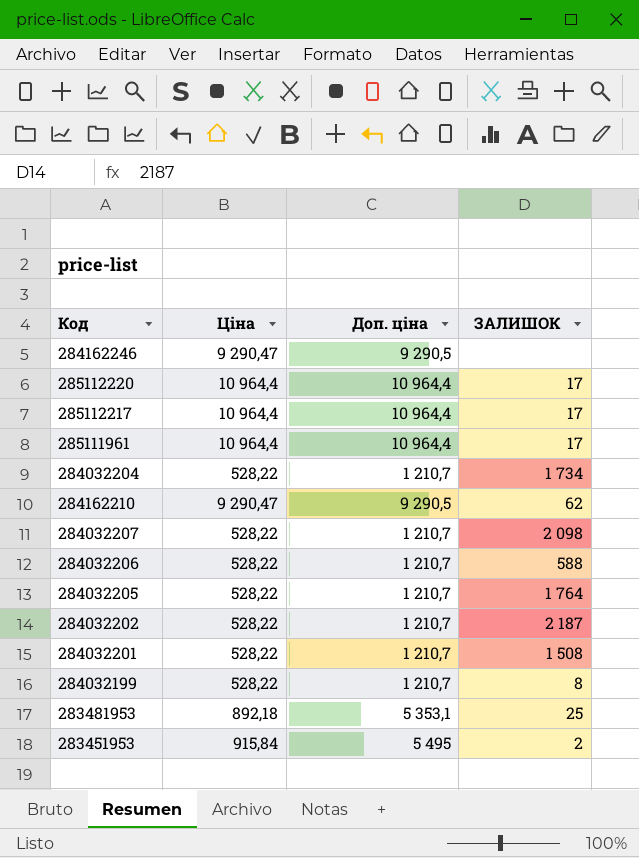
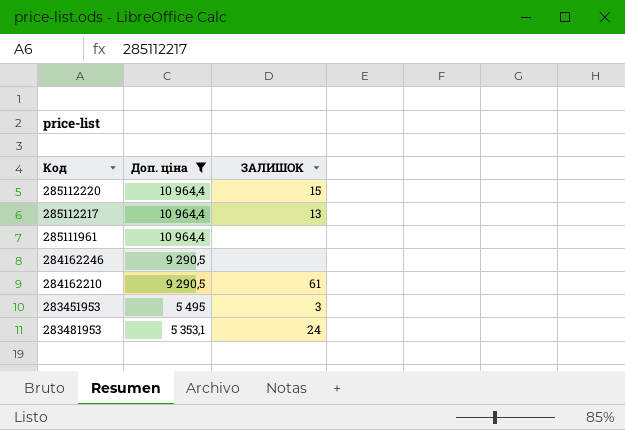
filter: none -> Доп. ціна != 1 210,7
row order: none -> Доп. ціна descending
column Ціна | position: 2 -> none
285112220 | ЗАЛИШОК: 17 -> 15
285112217 | ЗАЛИШОК: 17 -> 13
285111961 | ЗАЛИШОК: 17 -> none
284162210 | ЗАЛИШОК: 62 -> 61
283451953 | ЗАЛИШОК: 2 -> 3
283481953 | ЗАЛИШОК: 25 -> 24

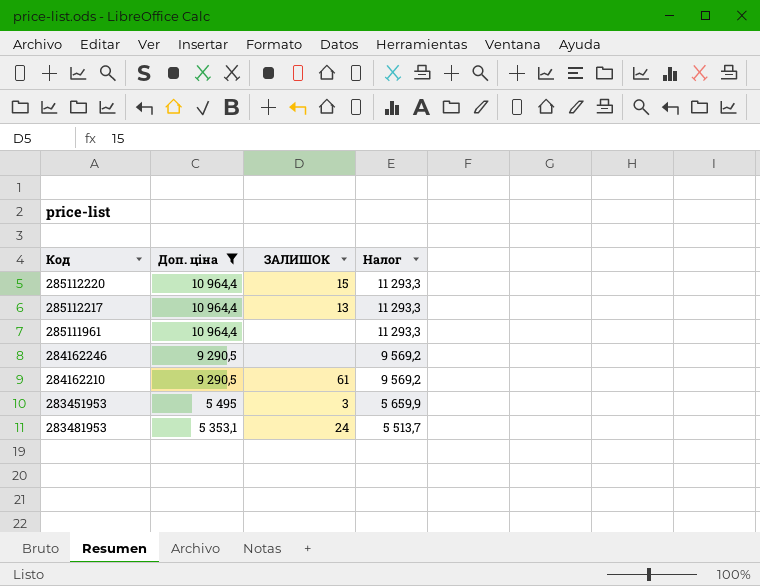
column Налог | formula: none -> [Доп. ціна] * 1,03

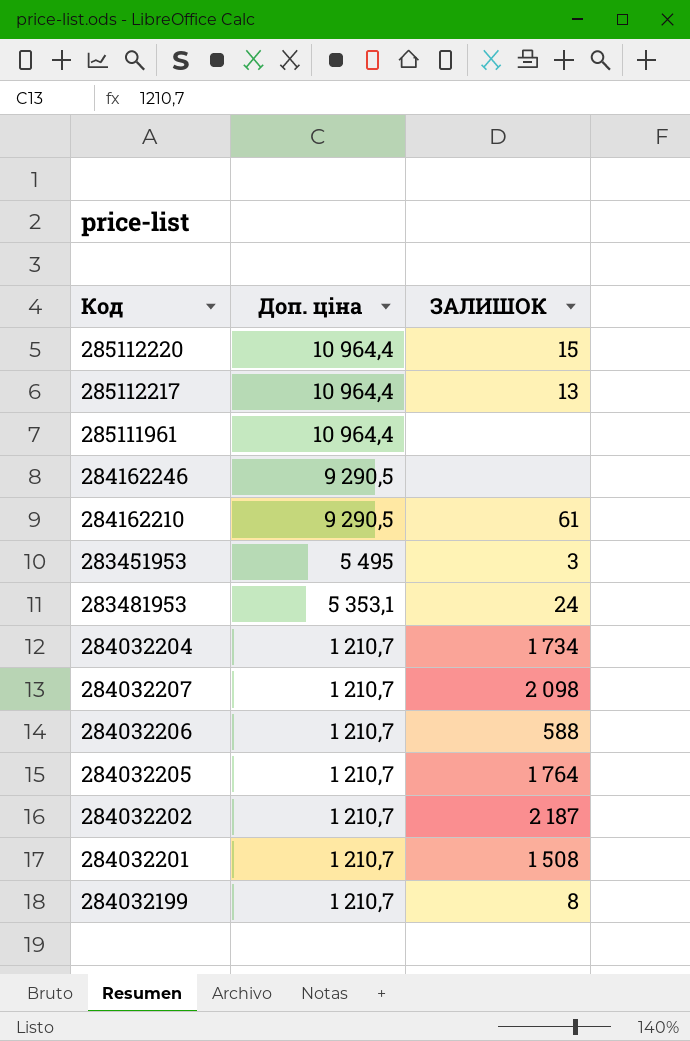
filter: Доп. ціна != 1 210,7 -> none
column Налог | formula: [Доп. ціна] * 1,03 -> none

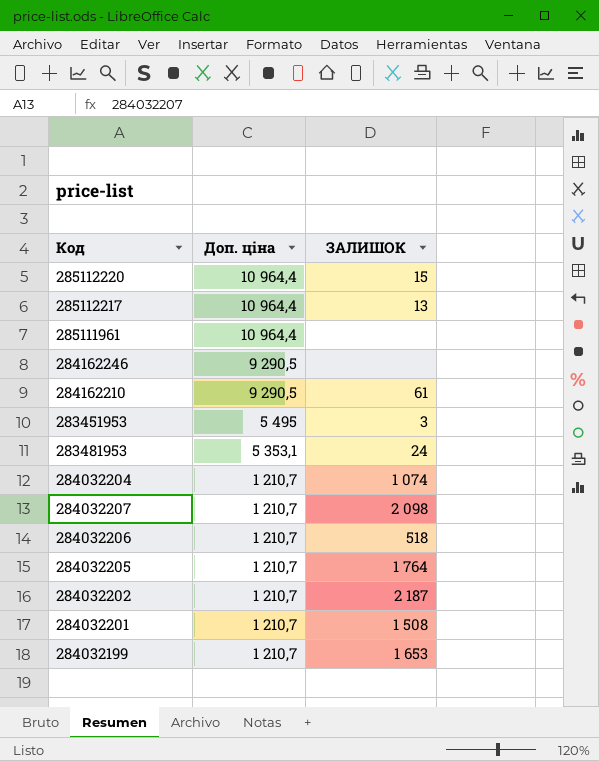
284032204 | ЗАЛИШОК: 1 734 -> 1 074
284032206 | ЗАЛИШОК: 588 -> 518
284032199 | ЗАЛИШОК: 8 -> 1 653

